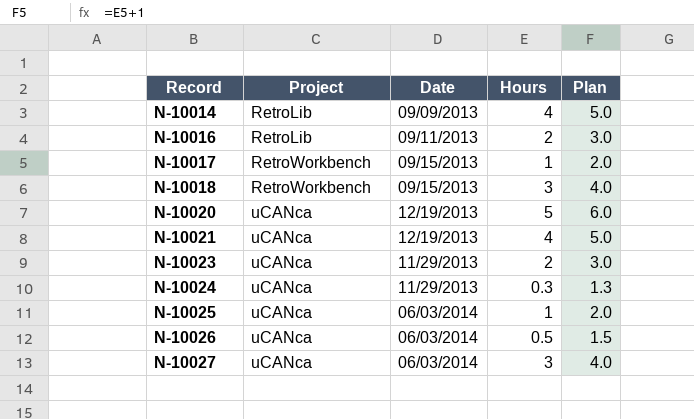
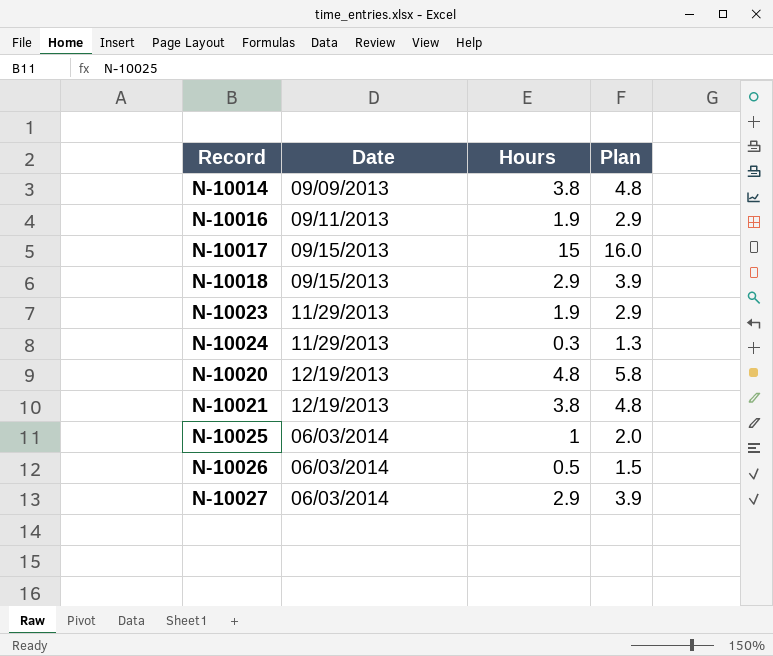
row order: Record ascending -> Date ascending
column Project | position: 2 -> none
N-10014 | Hours: 4 -> 3.8
N-10014 | Plan: 5.0 -> 4.8
N-10016 | Hours: 2 -> 1.9
N-10016 | Plan: 3.0 -> 2.9
N-10017 | Hours: 1 -> 15
N-10017 | Plan: 2.0 -> 16.0
N-10018 | Hours: 3 -> 2.9
N-10018 | Plan: 4.0 -> 3.9
N-10023 | Hours: 2 -> 1.9
N-10023 | Plan: 3.0 -> 2.9
N-10020 | Hours: 5 -> 4.8
N-10020 | Plan: 6.0 -> 5.8
N-10021 | Hours: 4 -> 3.8
N-10021 | Plan: 5.0 -> 4.8
N-10027 | Hours: 3 -> 2.9
N-10027 | Plan: 4.0 -> 3.9

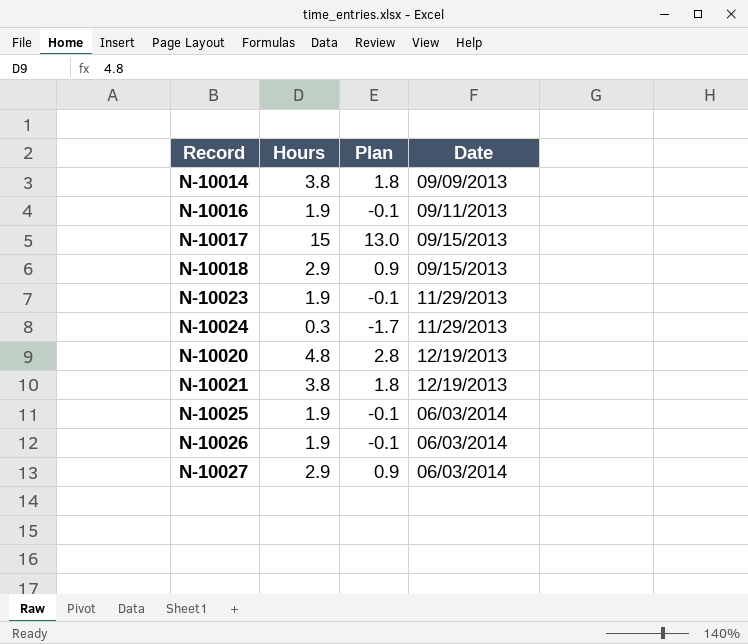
column Plan | formula: [Hours] + 1 -> [Hours] - 2
column Date | position: 2 -> 4
N-10025 | Hours: 1 -> 1.9
N-10026 | Hours: 0.5 -> 1.9

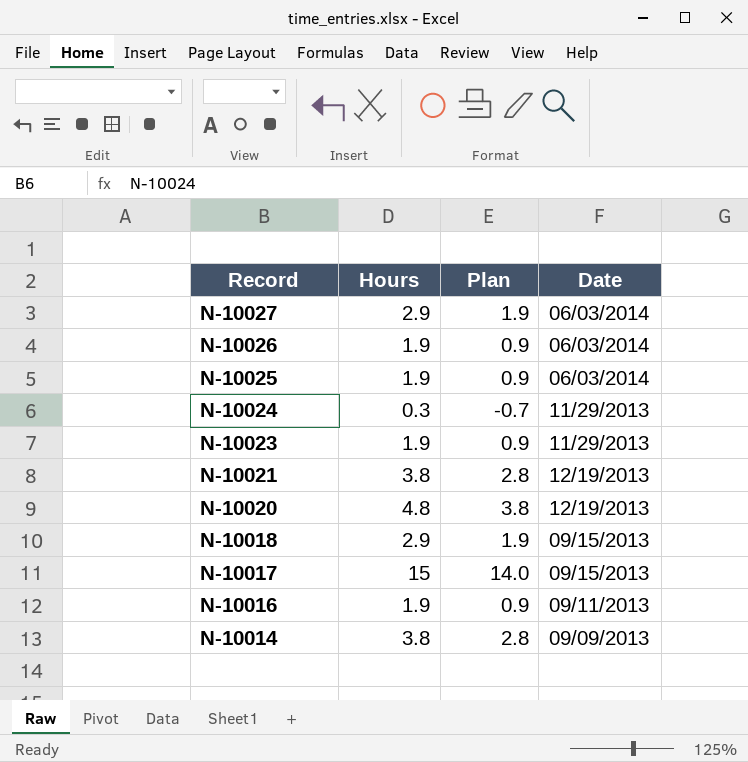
row order: Date ascending -> Record descending
column Plan | formula: [Hours] - 2 -> [Hours] - 1

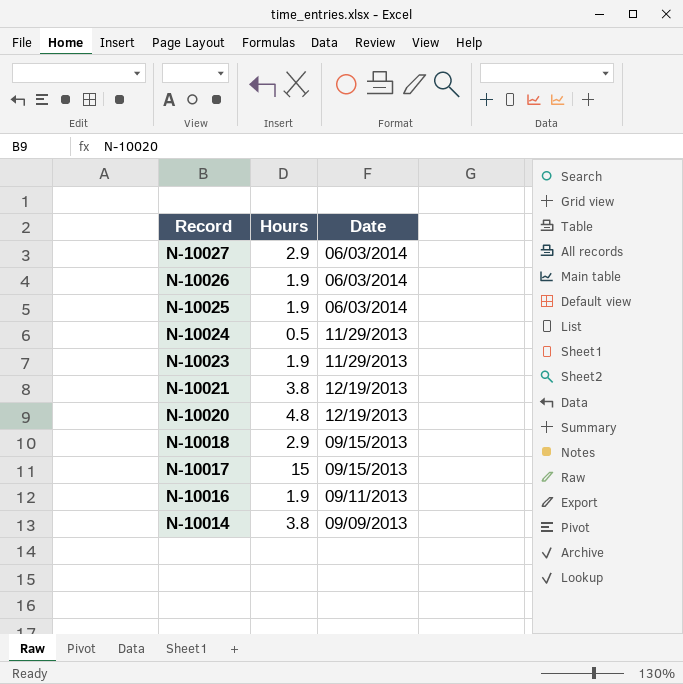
column Plan | formula: [Hours] - 1 -> none
N-10024 | Hours: 0.3 -> 0.5

